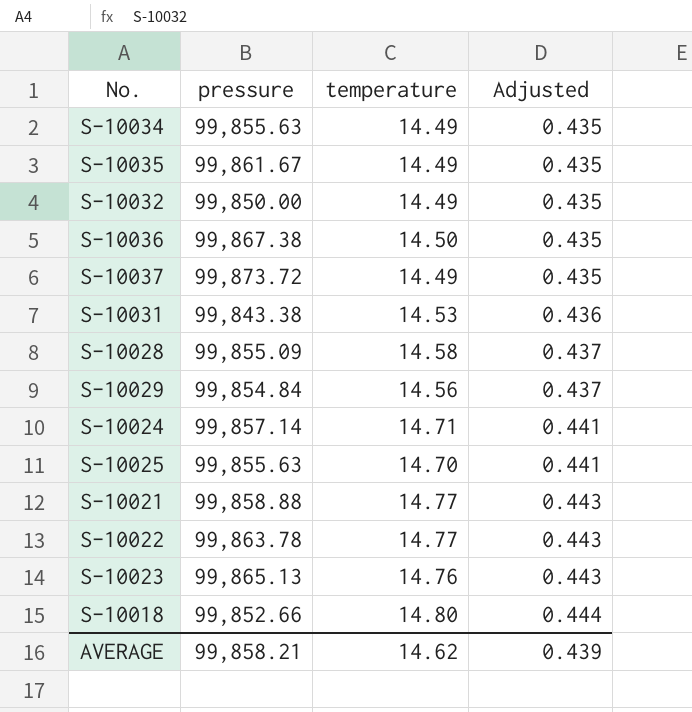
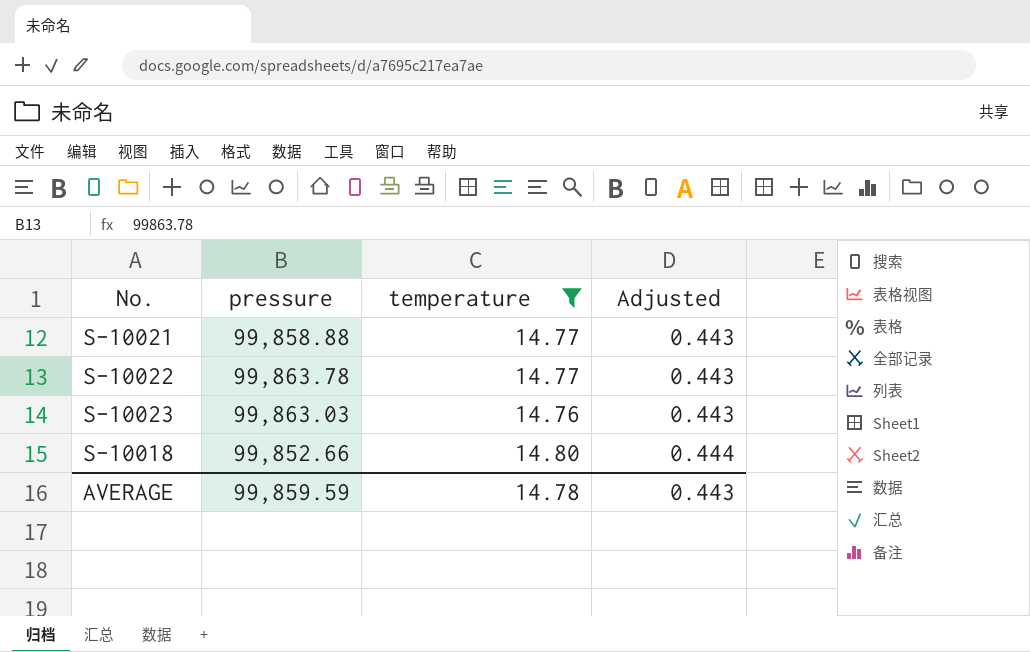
filter: none -> temperature >= 14.76
S-10023 | pressure: 99,865.13 -> 99,863.03
AVERAGE | pressure: 99,858.21 -> 99,859.59
AVERAGE | temperature: 14.62 -> 14.78
AVERAGE | Adjusted: 0.439 -> 0.443

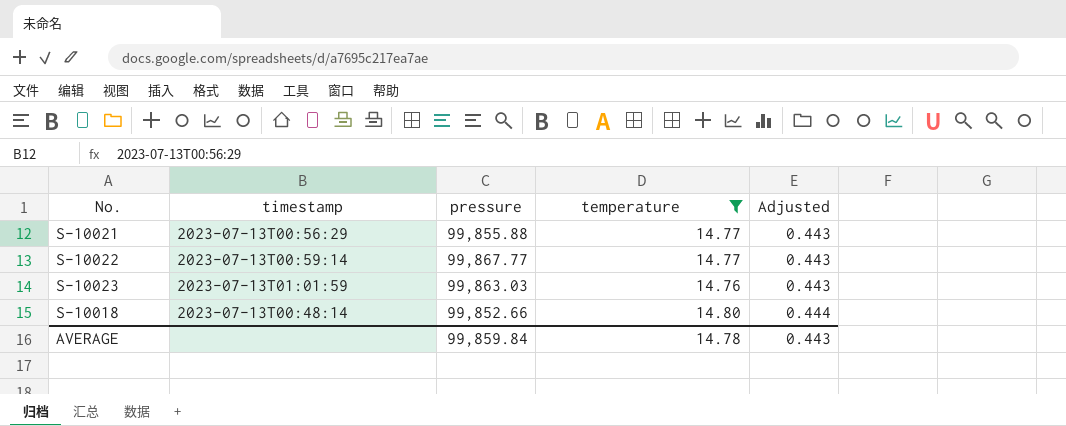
column timestamp | position: none -> 2
S-10021 | pressure: 99,858.88 -> 99,855.88
S-10022 | pressure: 99,863.78 -> 99,867.77
AVERAGE | pressure: 99,859.59 -> 99,859.84

